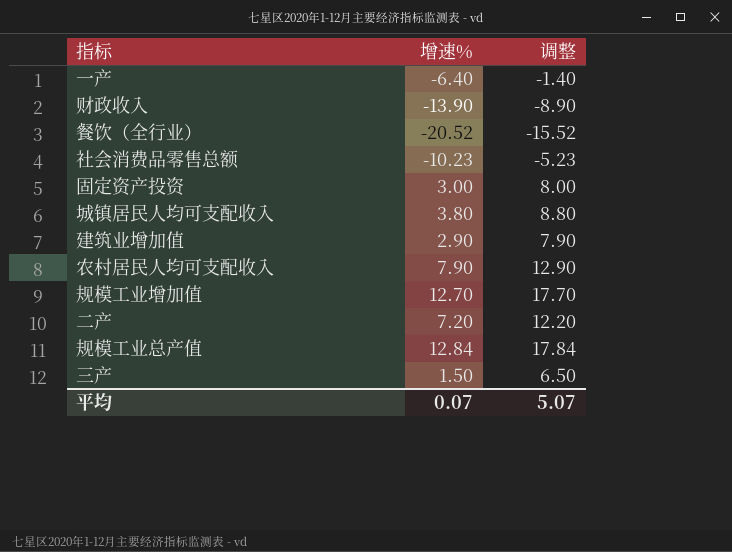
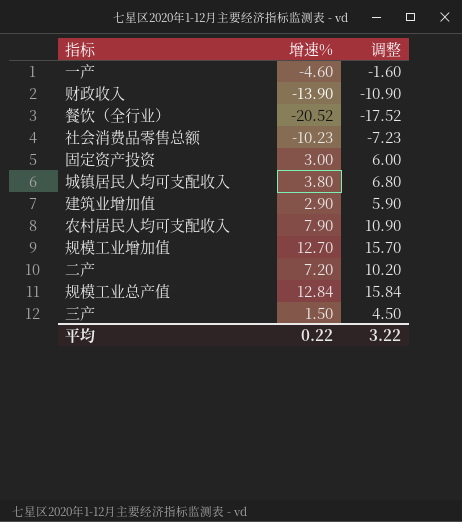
column 调整 | formula: [增速%] + 5 -> [增速%] + 3
一产 | 增速%: -6.40 -> -4.60
平均 | 增速%: 0.07 -> 0.22
平均 | 调整: 5.07 -> 3.22

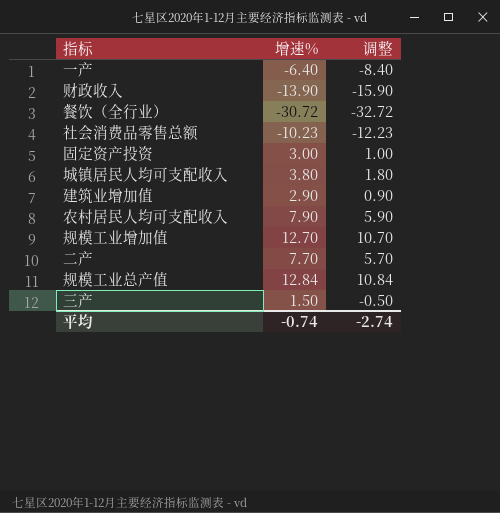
column 调整 | formula: [增速%] + 3 -> [增速%] - 2
一产 | 增速%: -4.60 -> -6.40
餐饮（全行业） | 增速%: -20.52 -> -30.72
二产 | 增速%: 7.20 -> 7.70
平均 | 增速%: 0.22 -> -0.74
平均 | 调整: 3.22 -> -2.74

